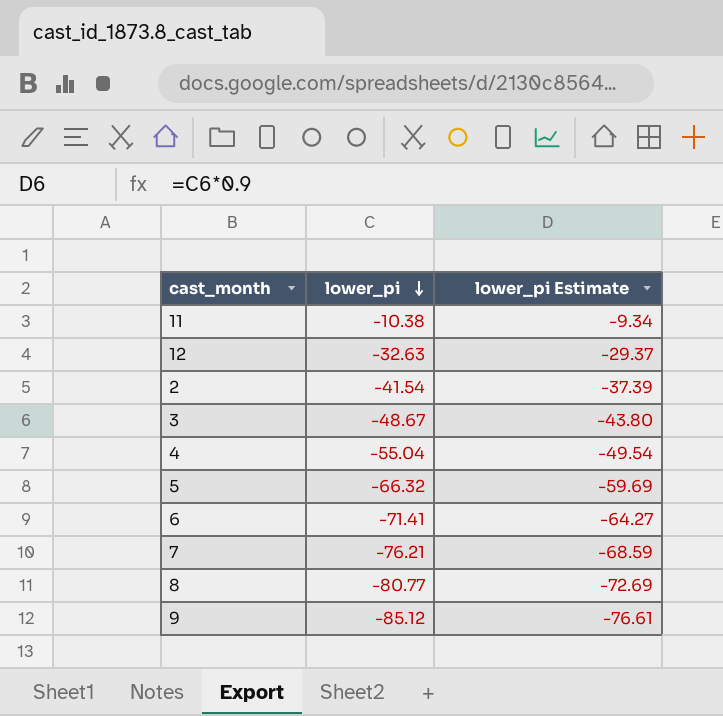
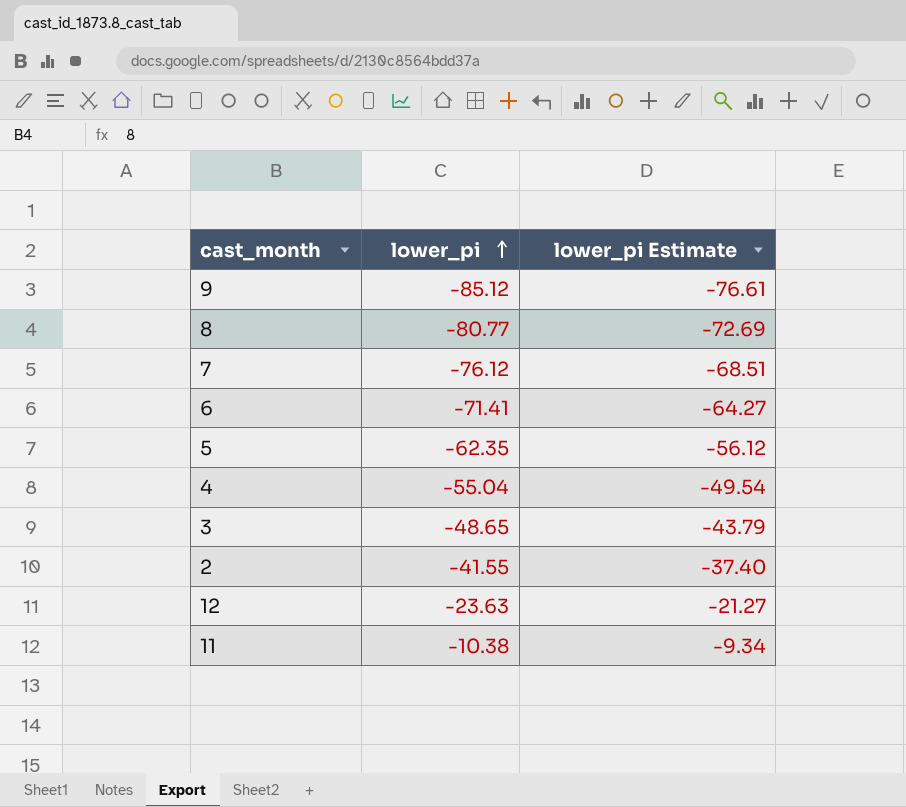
row order: lower_pi descending -> lower_pi ascending
7 | lower_pi: -76.21 -> -76.12
7 | lower_pi Estimate: -68.59 -> -68.51
5 | lower_pi: -66.32 -> -62.35
5 | lower_pi Estimate: -59.69 -> -56.12
3 | lower_pi: -48.67 -> -48.65
3 | lower_pi Estimate: -43.80 -> -43.79
2 | lower_pi: -41.54 -> -41.55
2 | lower_pi Estimate: -37.39 -> -37.40
12 | lower_pi: -32.63 -> -23.63
12 | lower_pi Estimate: -29.37 -> -21.27

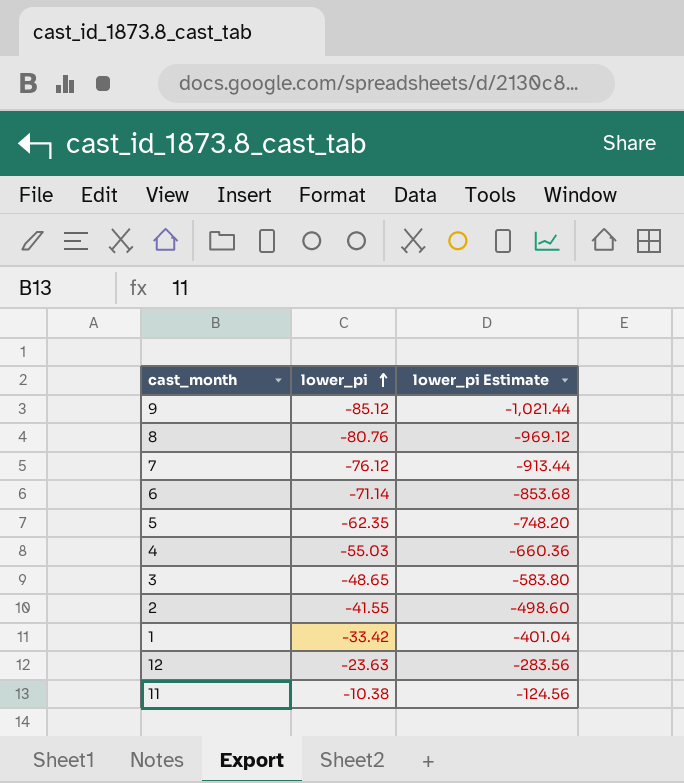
column lower_pi Estimate | formula: [lower_pi] * 0.9 -> [lower_pi] * 12
8 | lower_pi: -80.77 -> -80.76
6 | lower_pi: -71.41 -> -71.14
4 | lower_pi: -55.04 -> -55.03
row 1: none -> -33.42 | -401.04

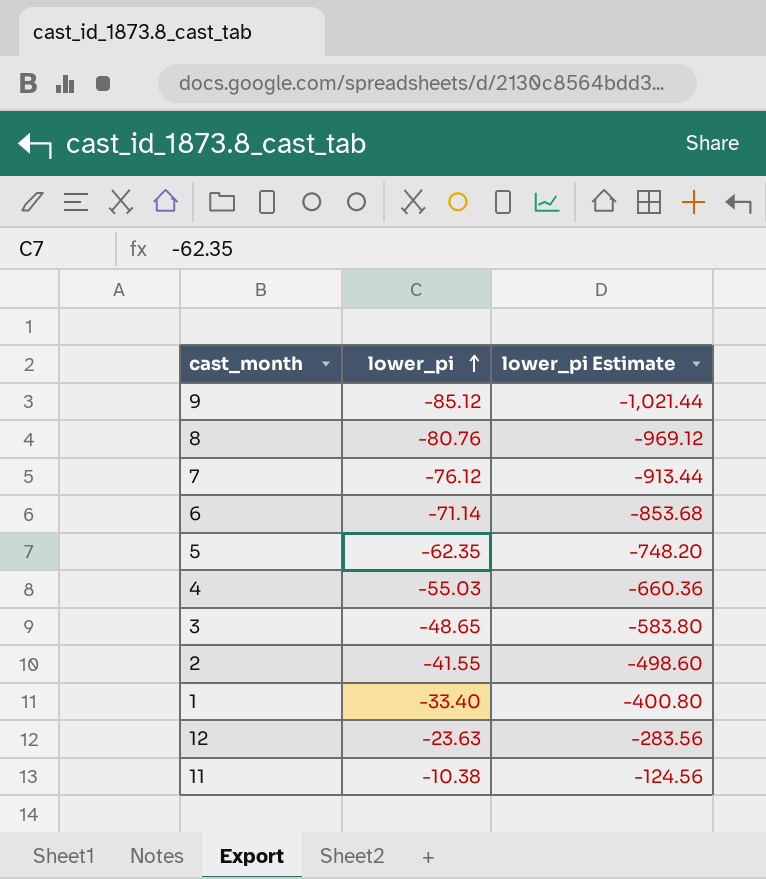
1 | lower_pi: -33.42 -> -33.40
1 | lower_pi Estimate: -401.04 -> -400.80

